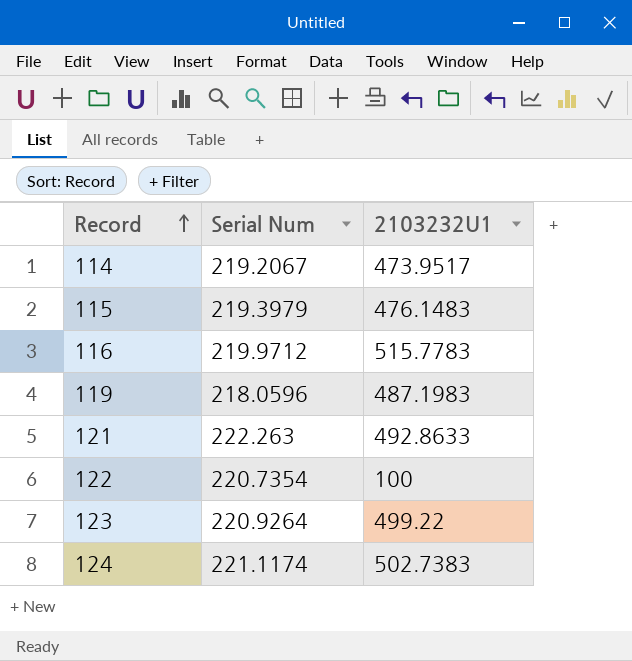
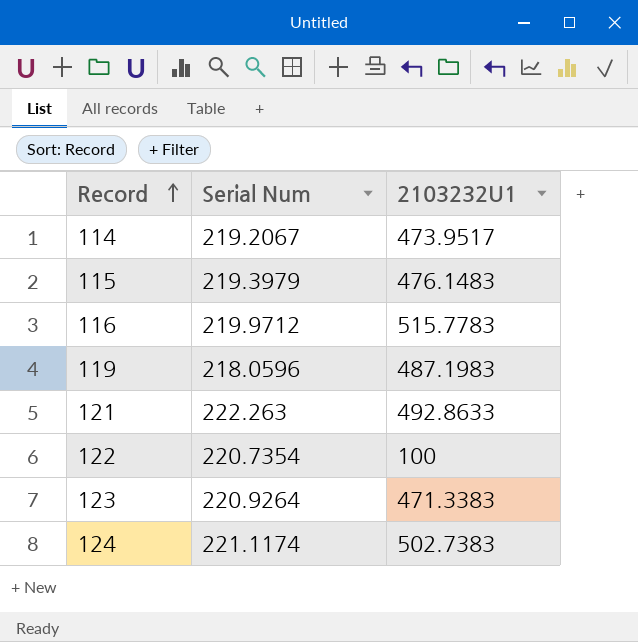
123 | 2103232U1: 499.22 -> 471.3383

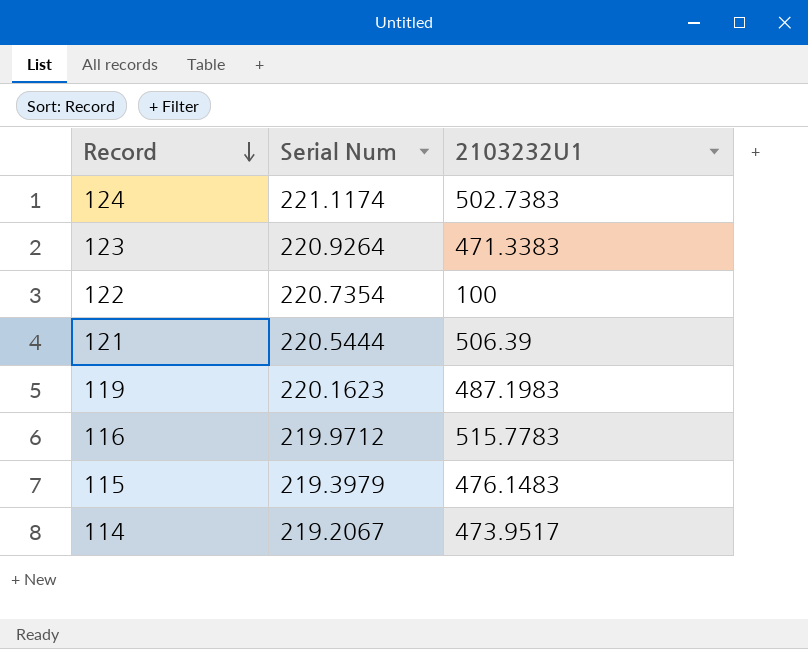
row order: Record ascending -> Record descending
121 | Serial Num: 222.263 -> 220.5444
121 | 2103232U1: 492.8633 -> 506.39
119 | Serial Num: 218.0596 -> 220.1623

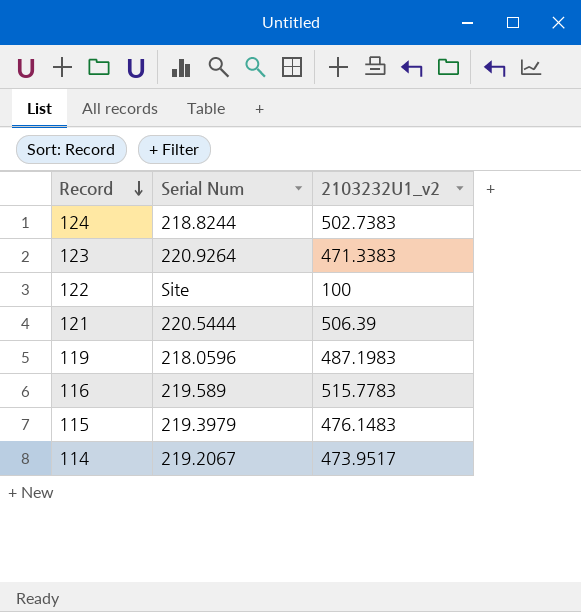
column name: 2103232U1 -> 2103232U1_v2
124 | Serial Num: 221.1174 -> 218.8244
122 | Serial Num: 220.7354 -> Site
119 | Serial Num: 220.1623 -> 218.0596
116 | Serial Num: 219.9712 -> 219.589

